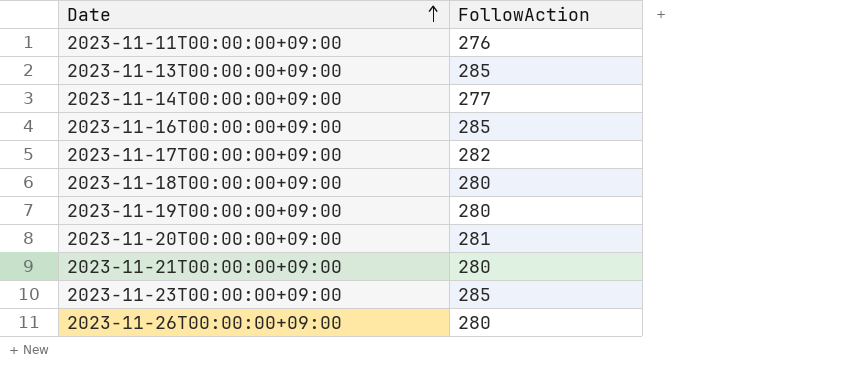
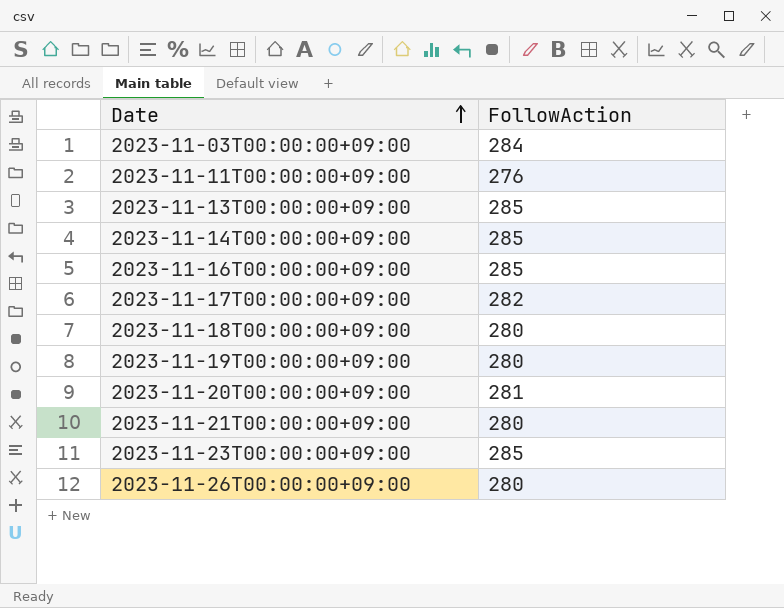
row 2023-11-03T00:00:00+09:00: none -> 284
2023-11-14T00:00:00+09:00 | FollowAction: 277 -> 285

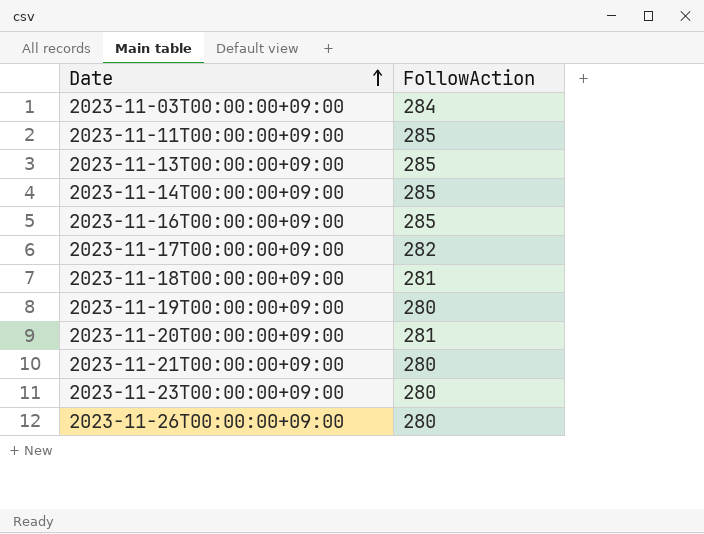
2023-11-11T00:00:00+09:00 | FollowAction: 276 -> 285
2023-11-18T00:00:00+09:00 | FollowAction: 280 -> 281
2023-11-23T00:00:00+09:00 | FollowAction: 285 -> 280

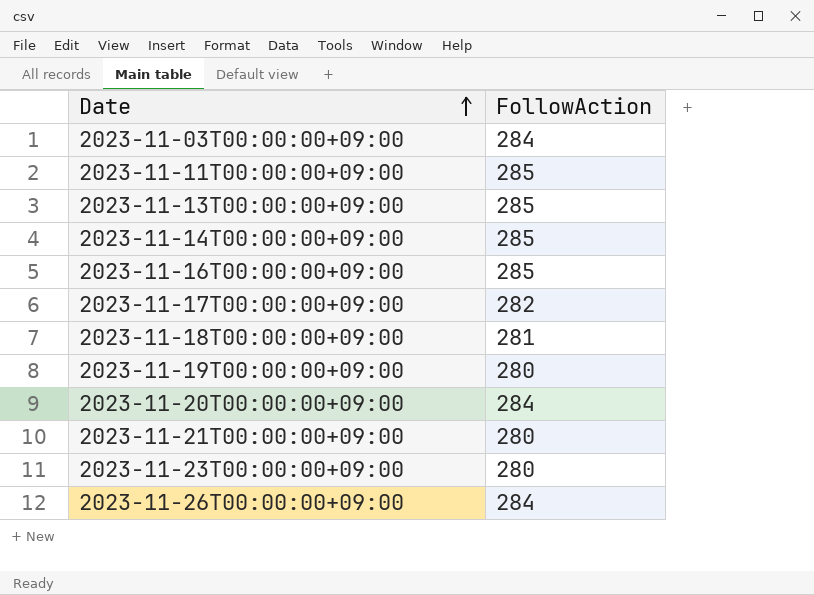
2023-11-20T00:00:00+09:00 | FollowAction: 281 -> 284
2023-11-26T00:00:00+09:00 | FollowAction: 280 -> 284

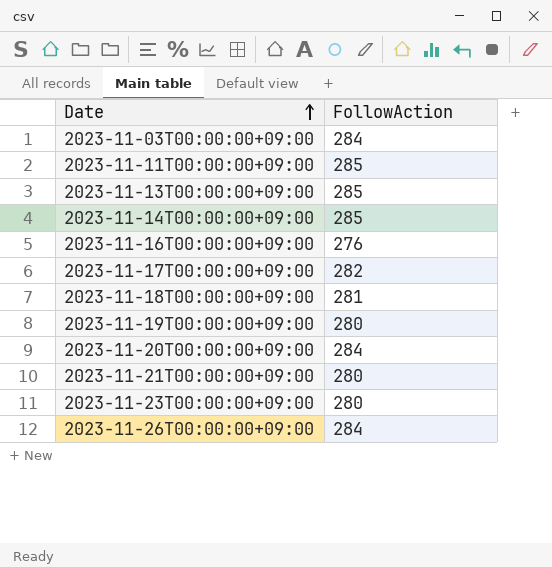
2023-11-16T00:00:00+09:00 | FollowAction: 285 -> 276

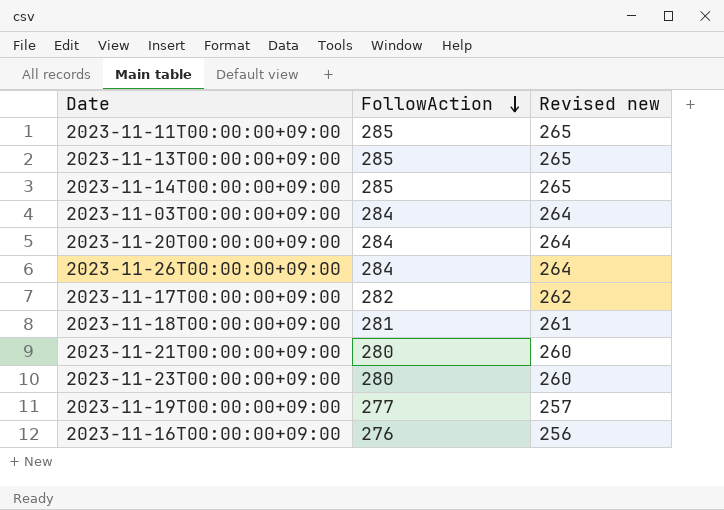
row order: Date ascending -> FollowAction descending
column Revised new | formula: none -> [FollowAction] - 20
2023-11-19T00:00:00+09:00 | FollowAction: 280 -> 277

